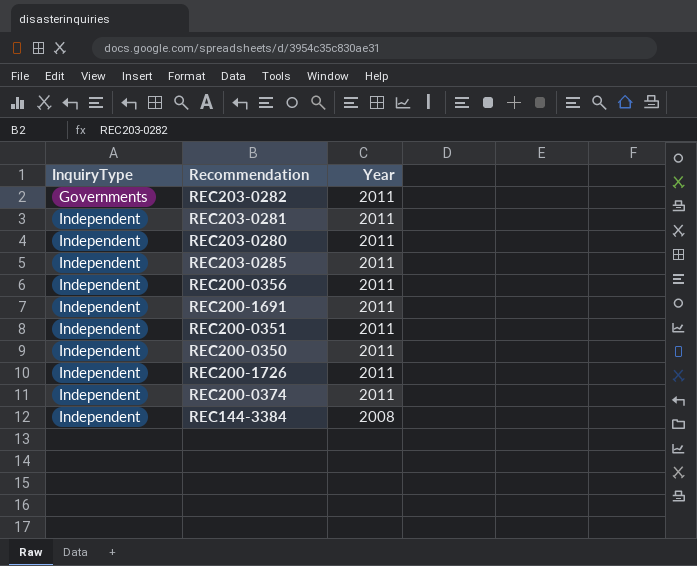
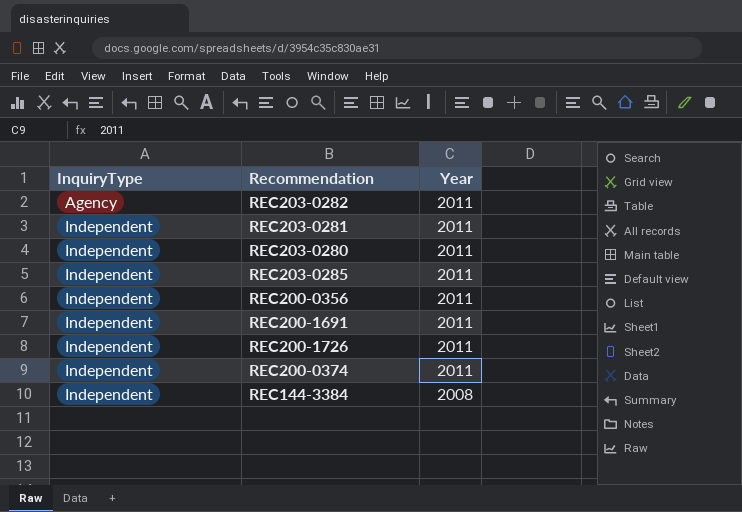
row REC200-0351: Independent | 2011 -> none
row REC200-0350: Independent | 2011 -> none
REC203-0282 | InquiryType: Governments -> Agency

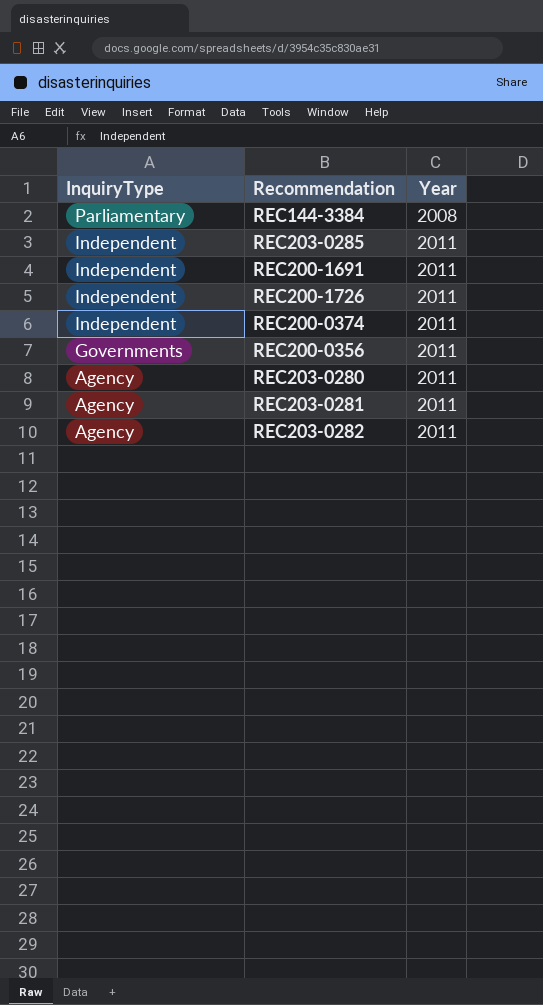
row order: InquiryType ascending -> InquiryType descending
REC144-3384 | InquiryType: Independent -> Parliamentary
REC200-0356 | InquiryType: Independent -> Governments
REC203-0280 | InquiryType: Independent -> Agency
REC203-0281 | InquiryType: Independent -> Agency

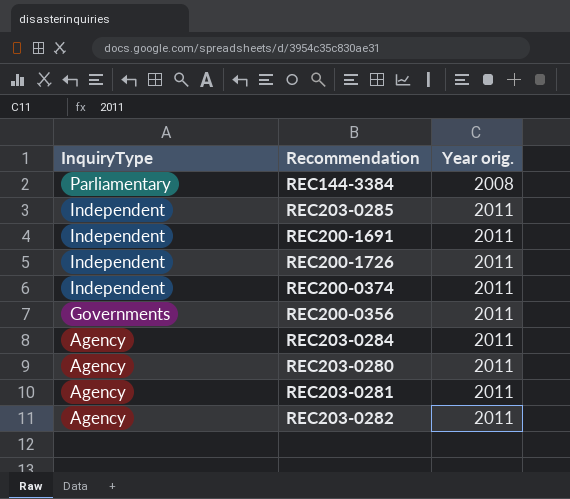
column name: Year -> Year orig.
row REC203-0284: none -> Agency | 2011

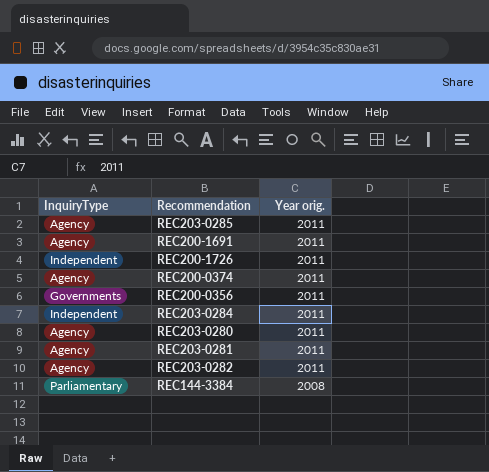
row order: InquiryType descending -> Year orig. descending
REC203-0285 | InquiryType: Independent -> Agency
REC200-1691 | InquiryType: Independent -> Agency
REC200-0374 | InquiryType: Independent -> Agency
REC203-0284 | InquiryType: Agency -> Independent

